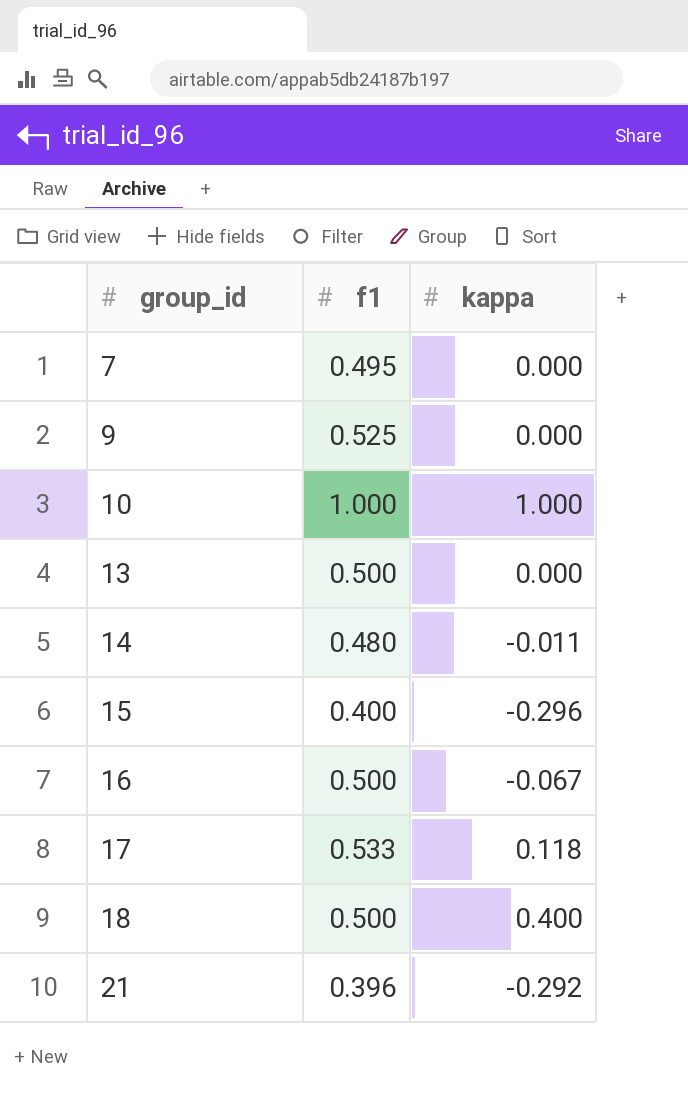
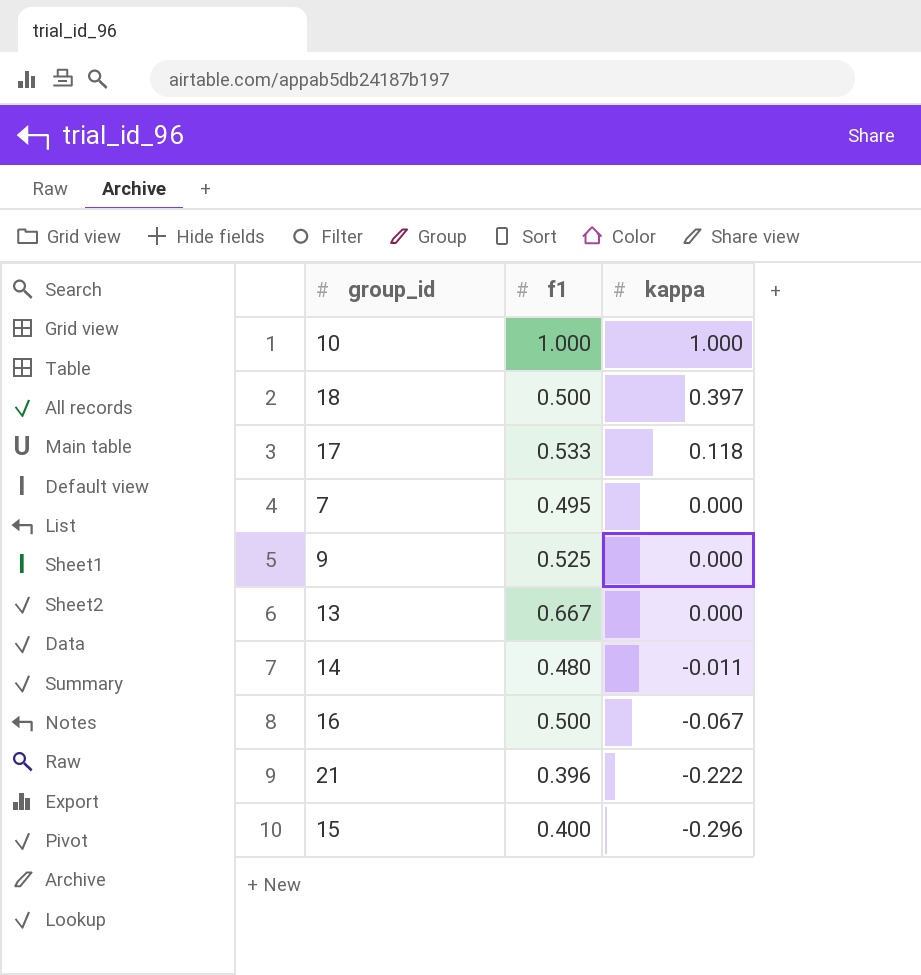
row order: group_id ascending -> kappa descending
18 | kappa: 0.400 -> 0.397
13 | f1: 0.500 -> 0.667
21 | kappa: -0.292 -> -0.222

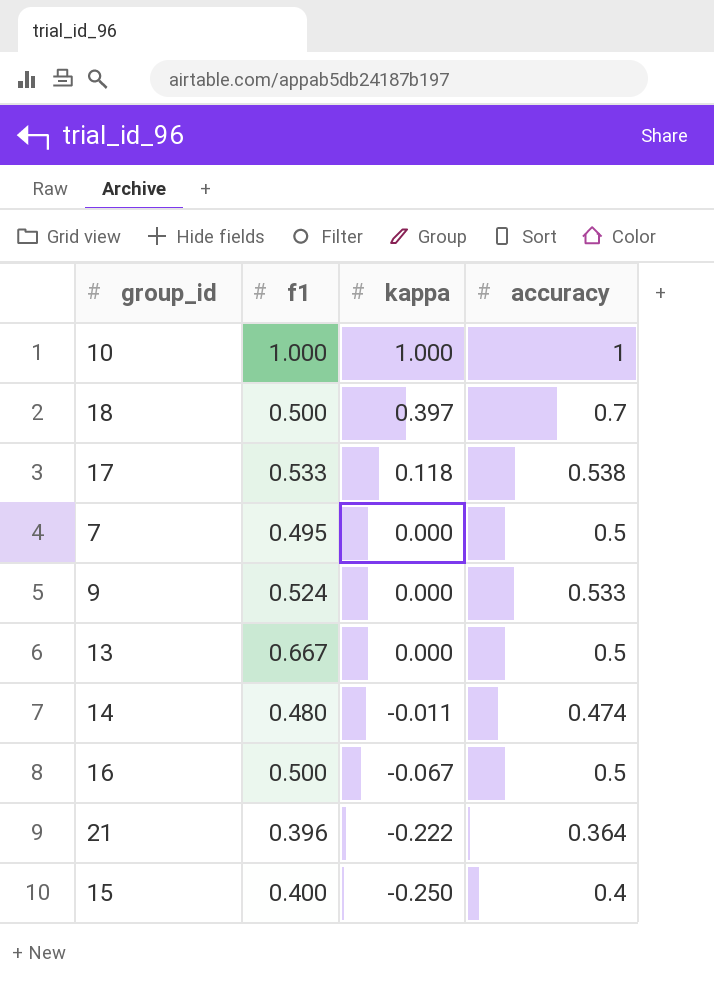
column accuracy | position: none -> 4
9 | f1: 0.525 -> 0.524
15 | kappa: -0.296 -> -0.250

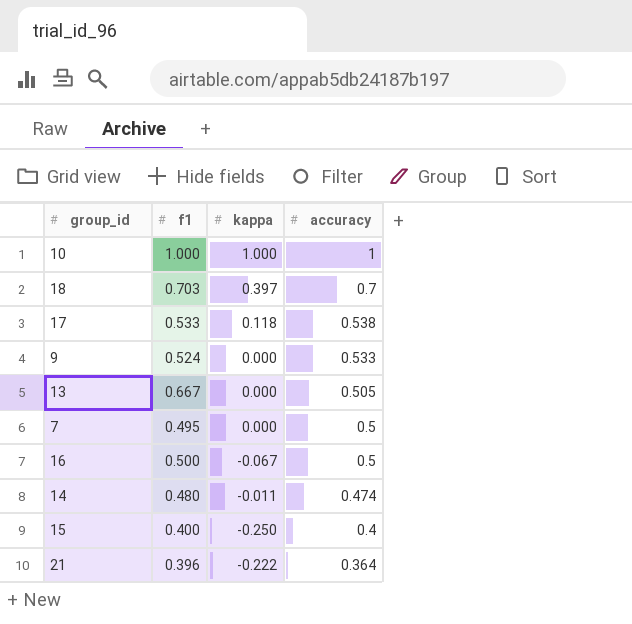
row order: kappa descending -> accuracy descending
18 | f1: 0.500 -> 0.703
13 | accuracy: 0.5 -> 0.505

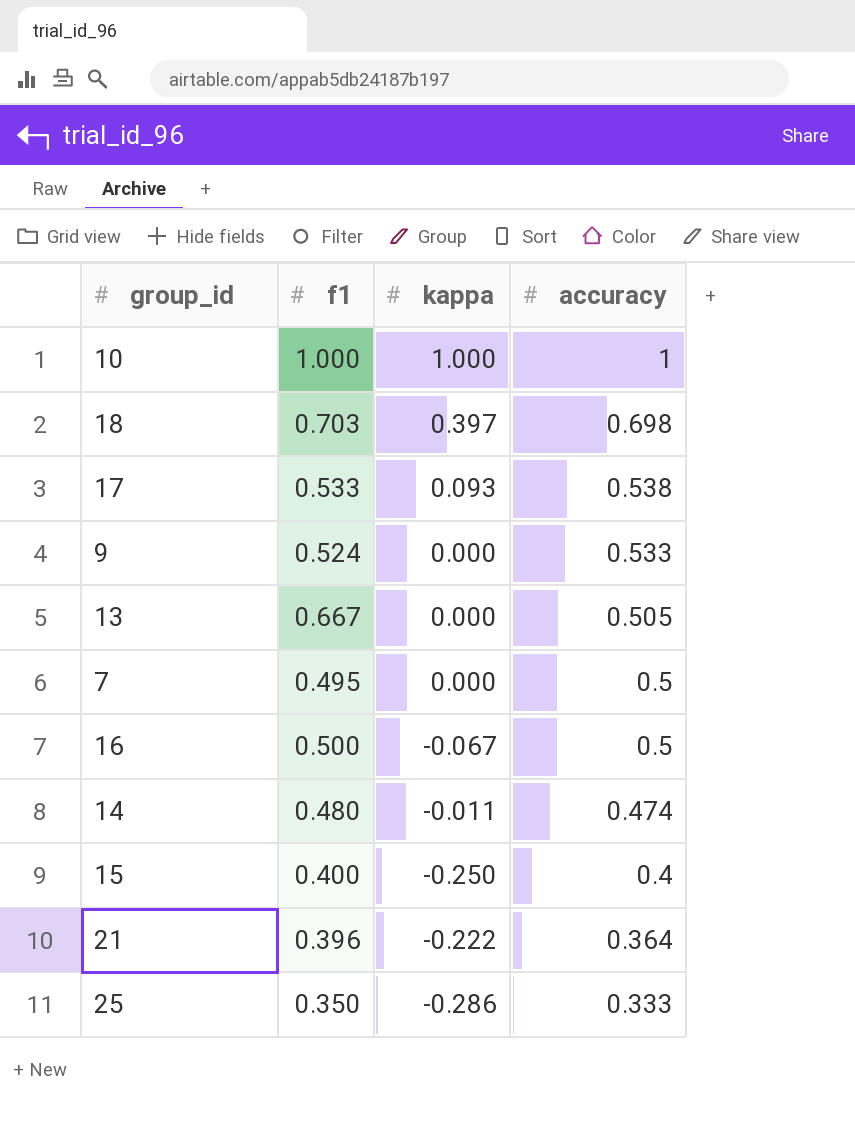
18 | accuracy: 0.7 -> 0.698
17 | kappa: 0.118 -> 0.093
row 25: none -> 0.350 | -0.286 | 0.333

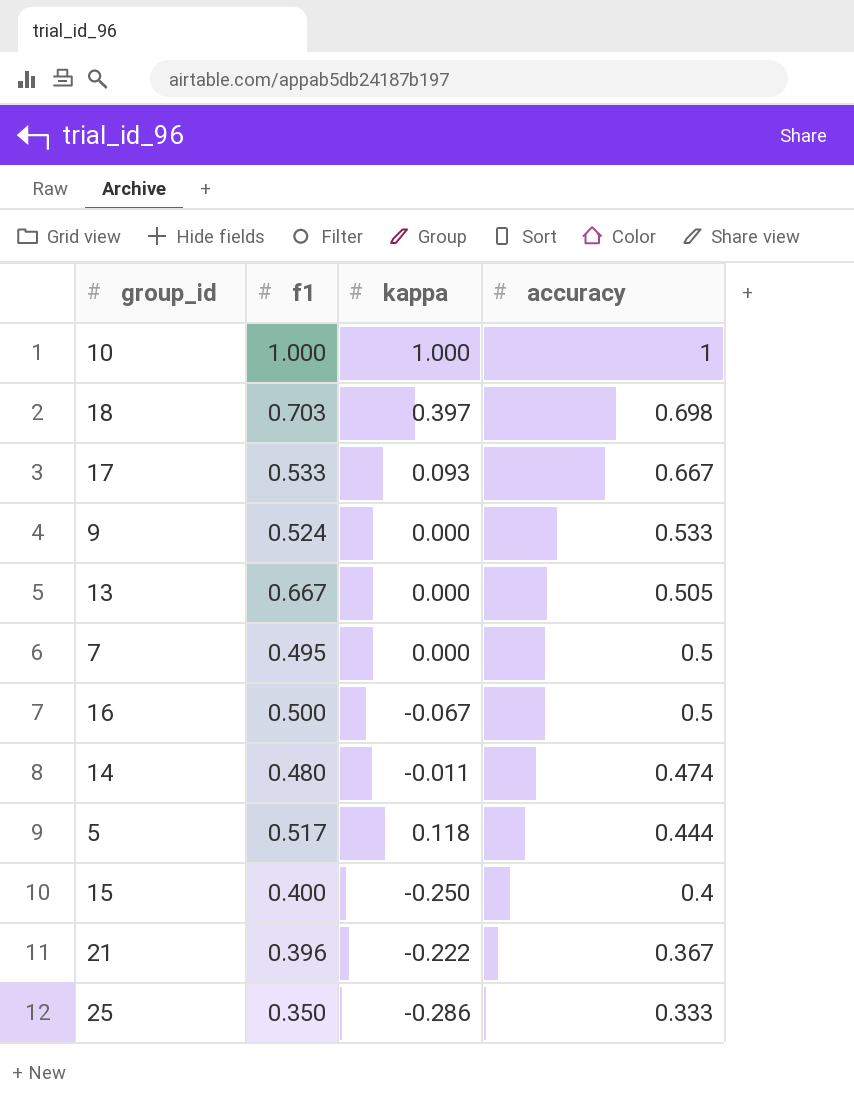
17 | accuracy: 0.538 -> 0.667
row 5: none -> 0.517 | 0.118 | 0.444
21 | accuracy: 0.364 -> 0.367

